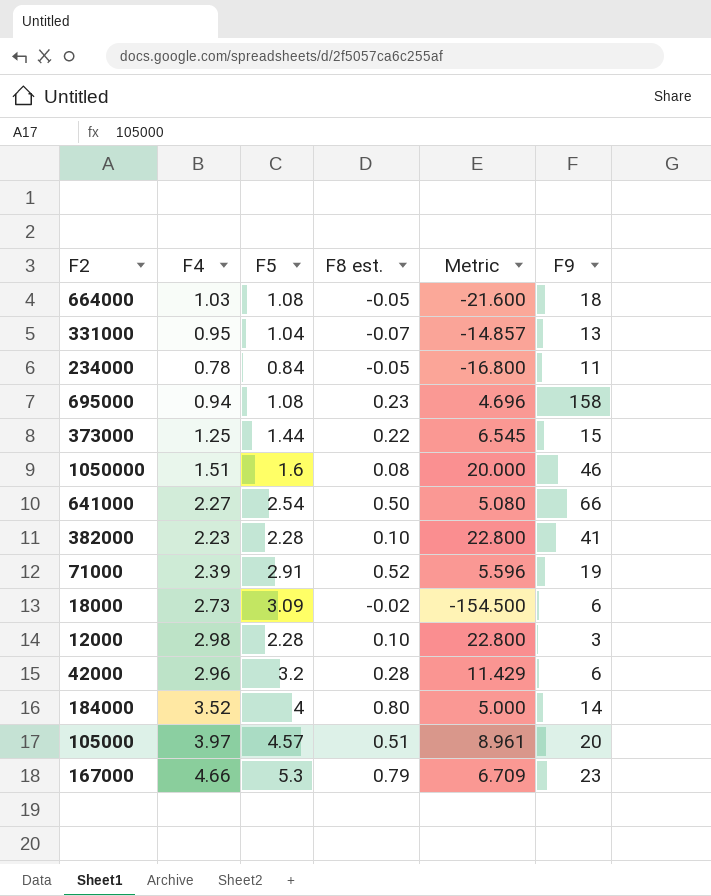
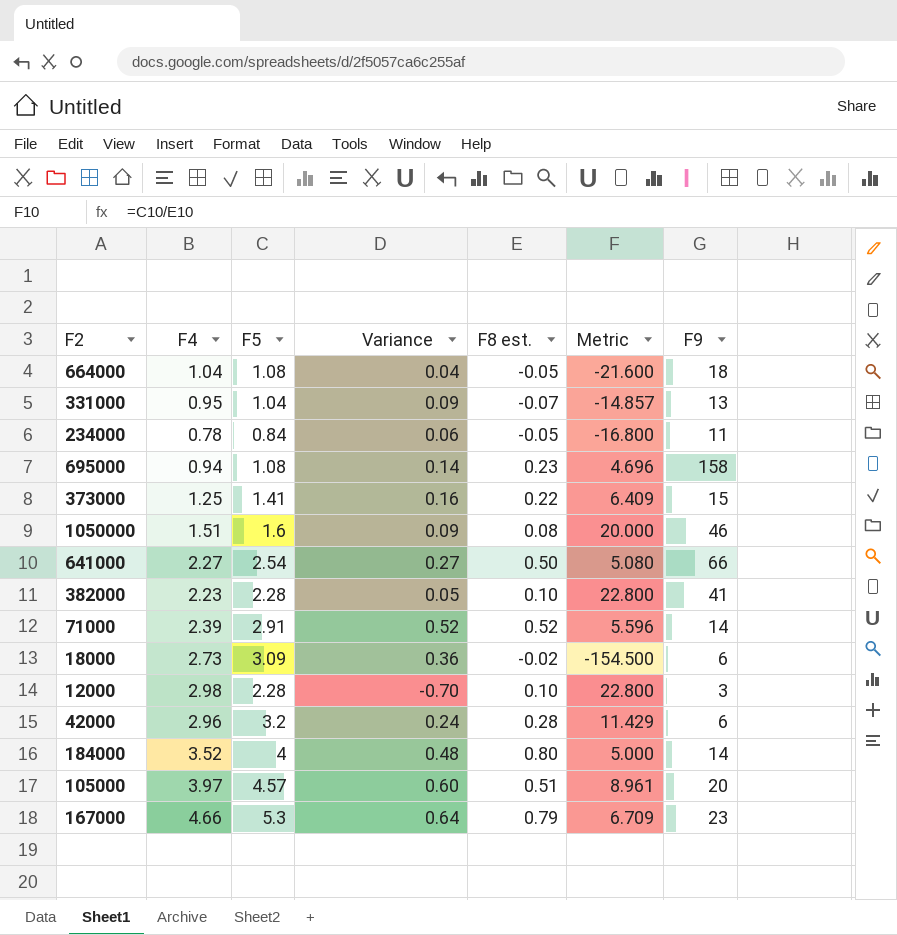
column Variance | formula: none -> [F5] - [F4]
664000 | F4: 1.03 -> 1.04
373000 | F5: 1.44 -> 1.41
373000 | Metric: 6.545 -> 6.409
71000 | F9: 19 -> 14

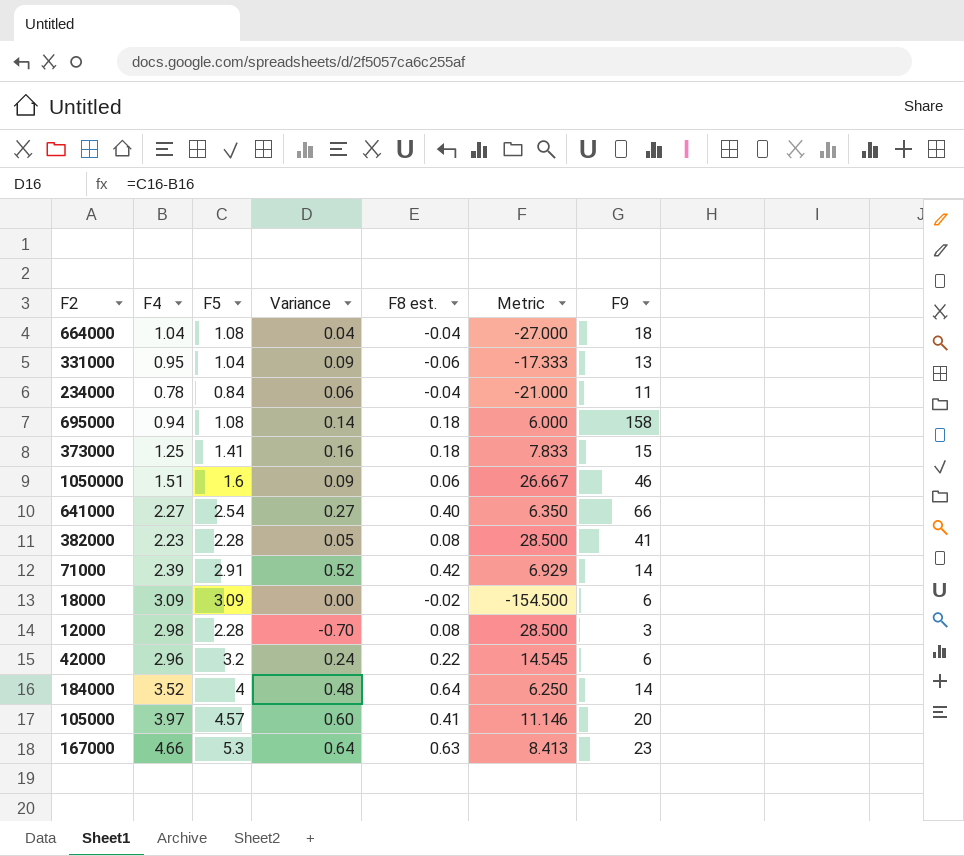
664000 | F8 est.: -0.05 -> -0.04
664000 | Metric: -21.600 -> -27.000
331000 | F8 est.: -0.07 -> -0.06
331000 | Metric: -14.857 -> -17.333
234000 | F8 est.: -0.05 -> -0.04
234000 | Metric: -16.800 -> -21.000
695000 | F8 est.: 0.23 -> 0.18
695000 | Metric: 4.696 -> 6.000
373000 | F8 est.: 0.22 -> 0.18
373000 | Metric: 6.409 -> 7.833
1050000 | F8 est.: 0.08 -> 0.06
1050000 | Metric: 20.000 -> 26.667
641000 | F8 est.: 0.50 -> 0.40
641000 | Metric: 5.080 -> 6.350
382000 | F8 est.: 0.10 -> 0.08
382000 | Metric: 22.800 -> 28.500
71000 | F8 est.: 0.52 -> 0.42
71000 | Metric: 5.596 -> 6.929
18000 | F4: 2.73 -> 3.09
18000 | Variance: 0.36 -> 0.00
12000 | F8 est.: 0.10 -> 0.08
12000 | Metric: 22.800 -> 28.500
42000 | F8 est.: 0.28 -> 0.22
42000 | Metric: 11.429 -> 14.545
184000 | F8 est.: 0.80 -> 0.64
184000 | Metric: 5.000 -> 6.250
105000 | F8 est.: 0.51 -> 0.41
105000 | Metric: 8.961 -> 11.146
167000 | F8 est.: 0.79 -> 0.63
167000 | Metric: 6.709 -> 8.413

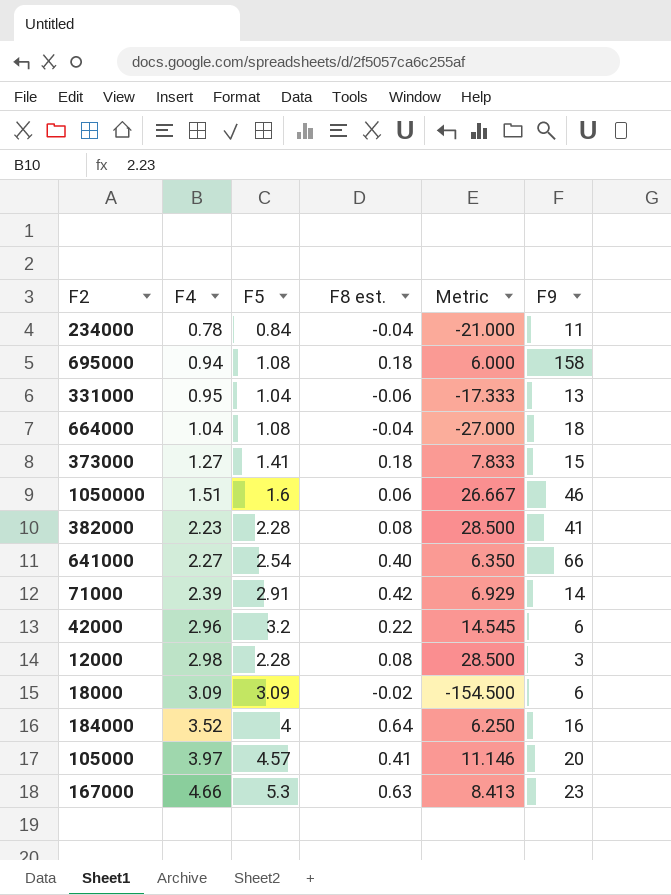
row order: none -> F4 ascending
column Variance | formula: [F5] - [F4] -> none
373000 | F4: 1.25 -> 1.27
184000 | F9: 14 -> 16

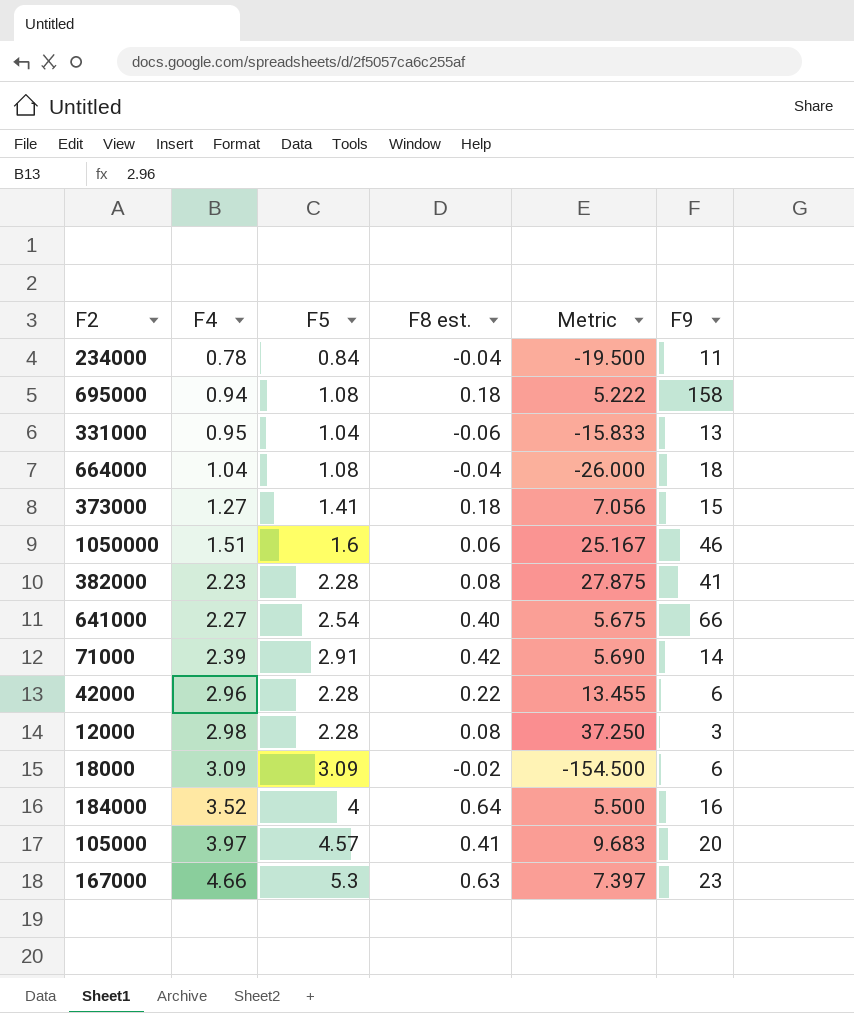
column Metric | formula: [F5] / [F8 est.] -> [F4] / [F8 est.]
42000 | F5: 3.2 -> 2.28

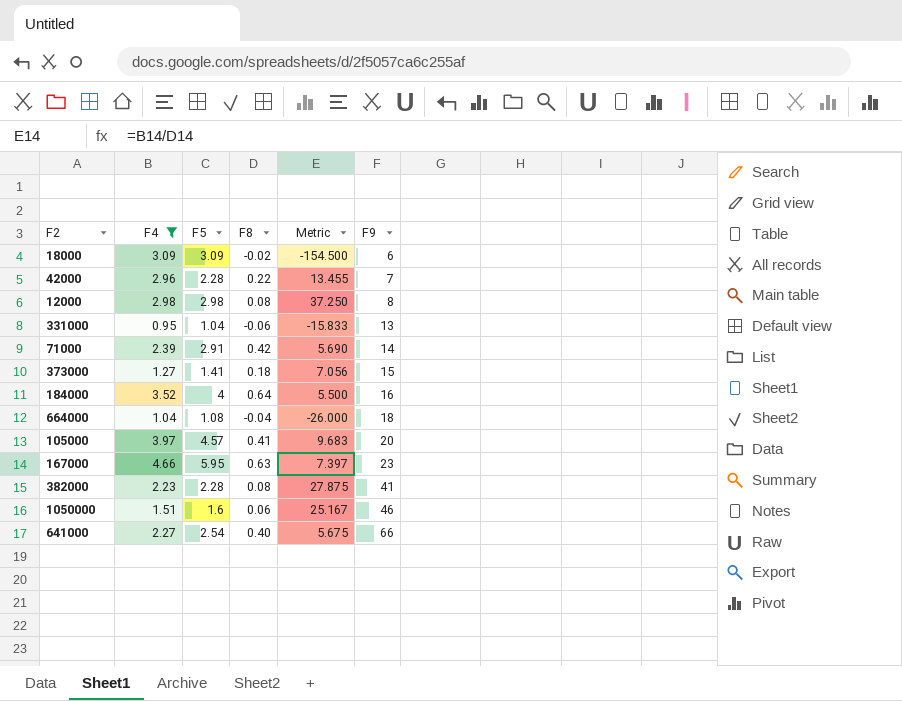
filter: none -> F4 >= 0.95
row order: F4 ascending -> F9 ascending
column name: F8 est. -> F8
42000 | F9: 6 -> 7
12000 | F5: 2.28 -> 2.98
12000 | F9: 3 -> 8
167000 | F5: 5.3 -> 5.95

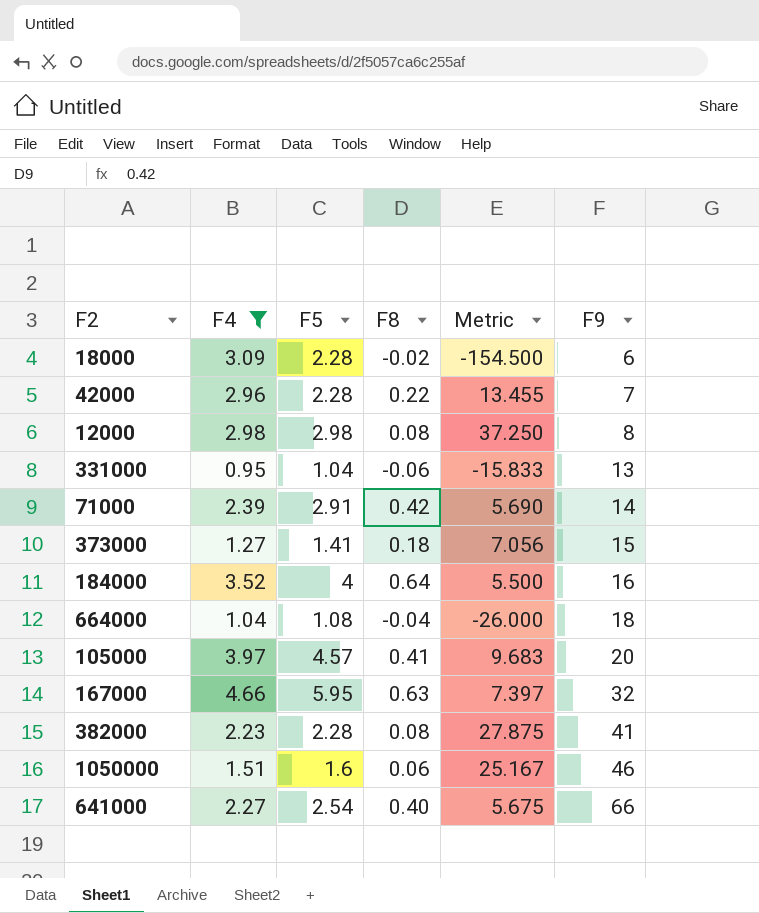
18000 | F5: 3.09 -> 2.28
167000 | F9: 23 -> 32

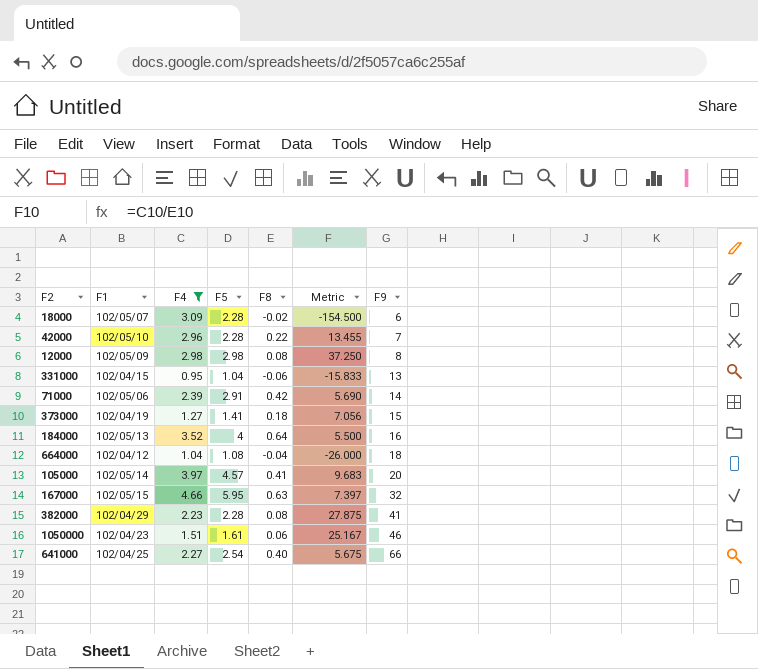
column F1 | position: none -> 2
1050000 | F5: 1.6 -> 1.61

